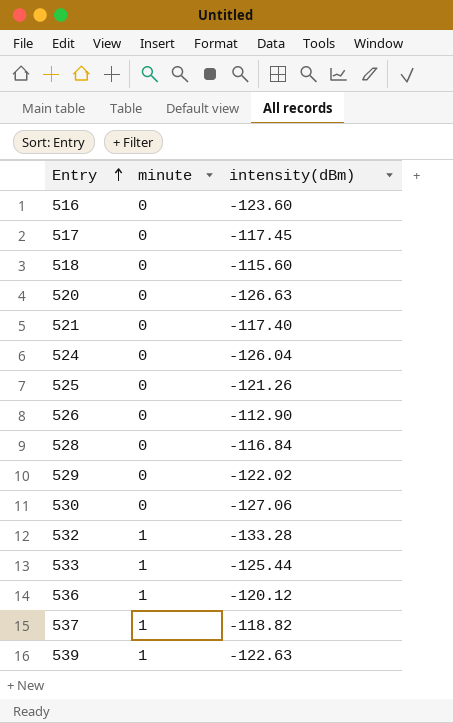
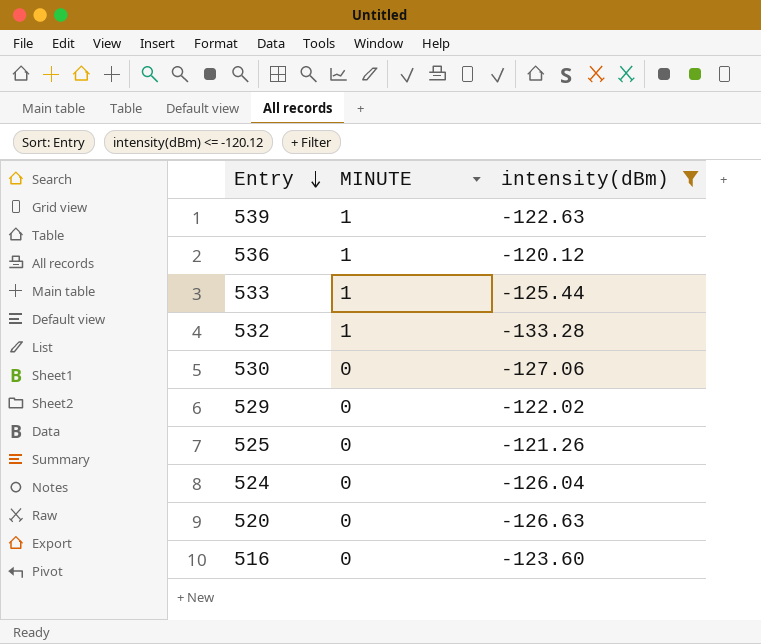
filter: none -> intensity(dBm) <= -120.12
row order: Entry ascending -> Entry descending
column name: minute -> MINUTE

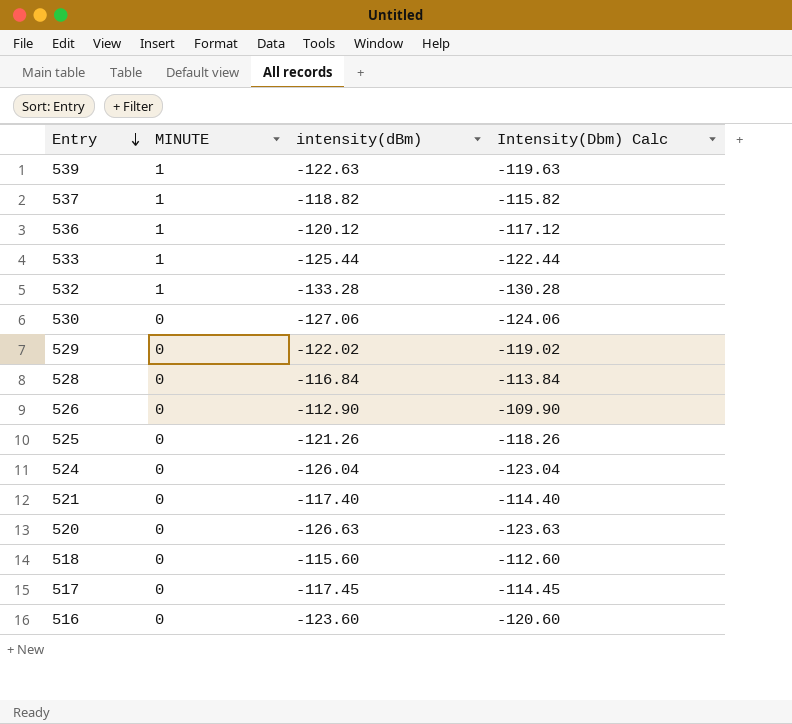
filter: intensity(dBm) <= -120.12 -> none
column Intensity(Dbm) Calc | formula: none -> [intensity(dBm)] + 3

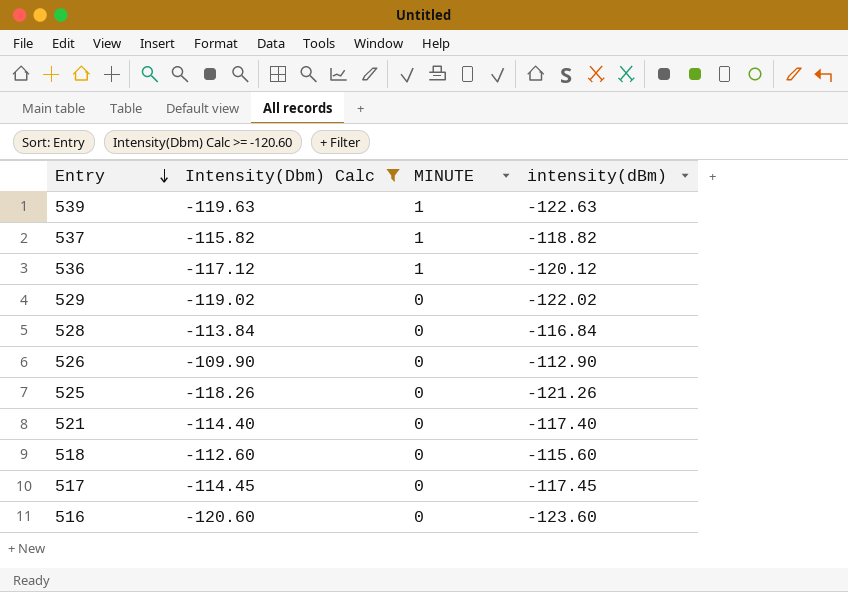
filter: none -> Intensity(Dbm) Calc >= -120.60
column Intensity(Dbm) Calc | position: 4 -> 2

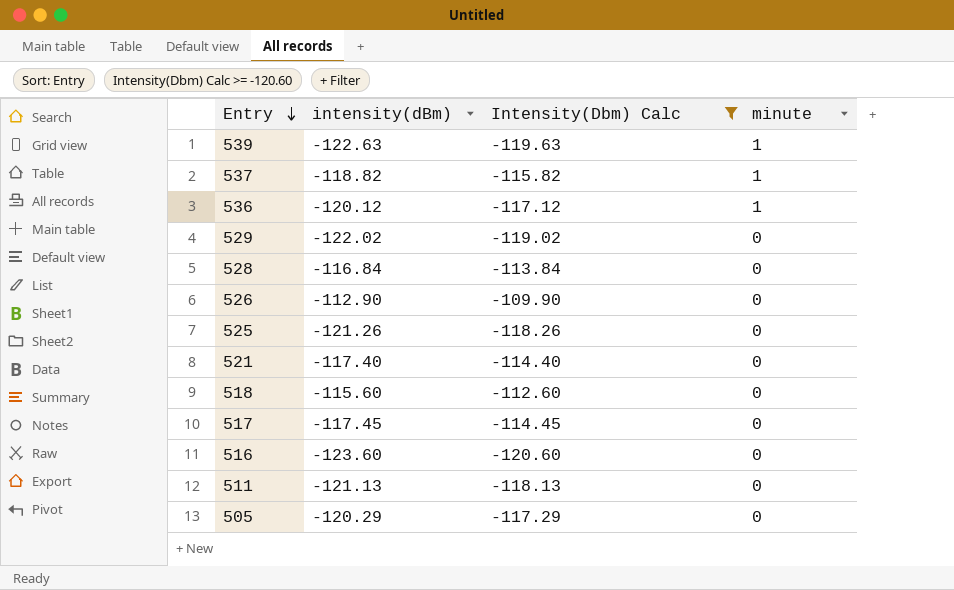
column intensity(dBm) | position: 4 -> 2
column name: MINUTE -> minute
row 511: none -> -121.13 | -118.13 | 0
row 505: none -> -120.29 | -117.29 | 0

